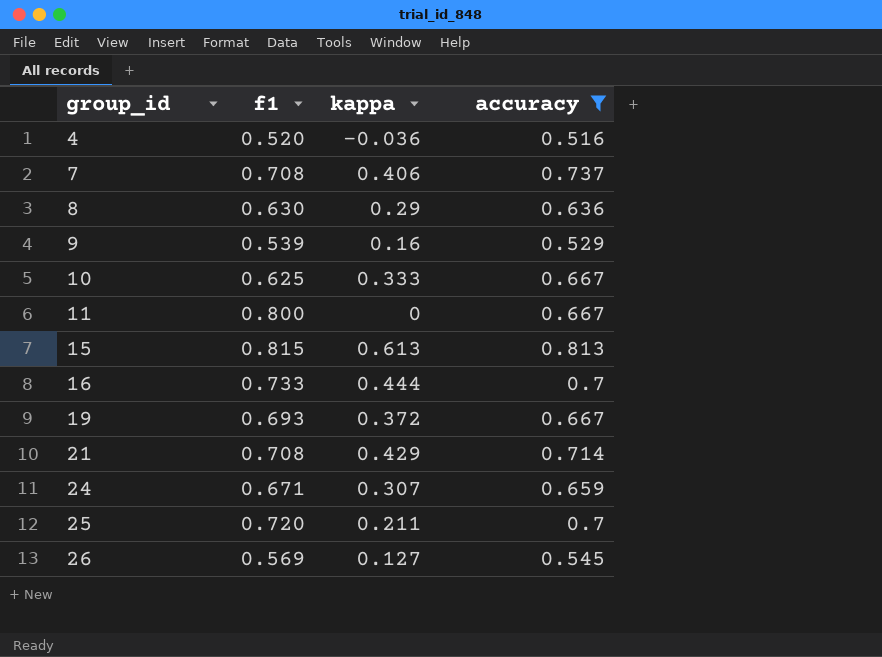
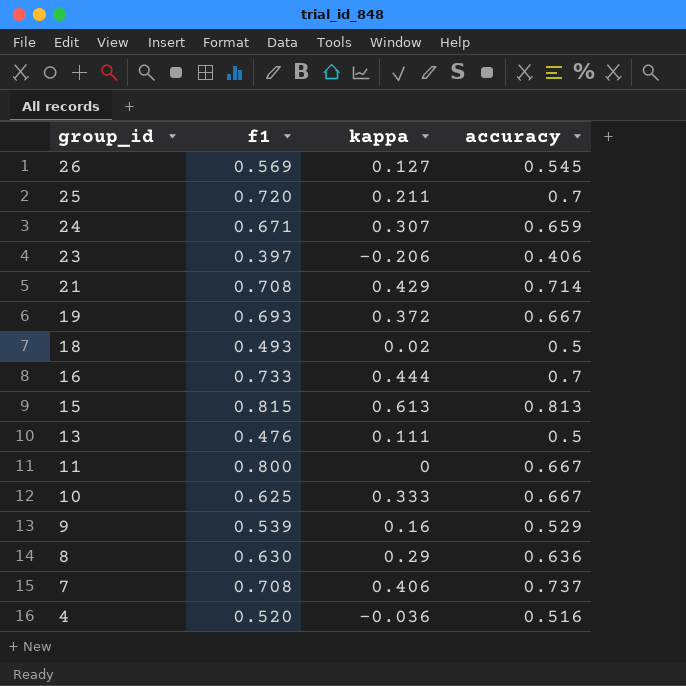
filter: accuracy >= 0.516 -> none
row order: group_id ascending -> group_id descending

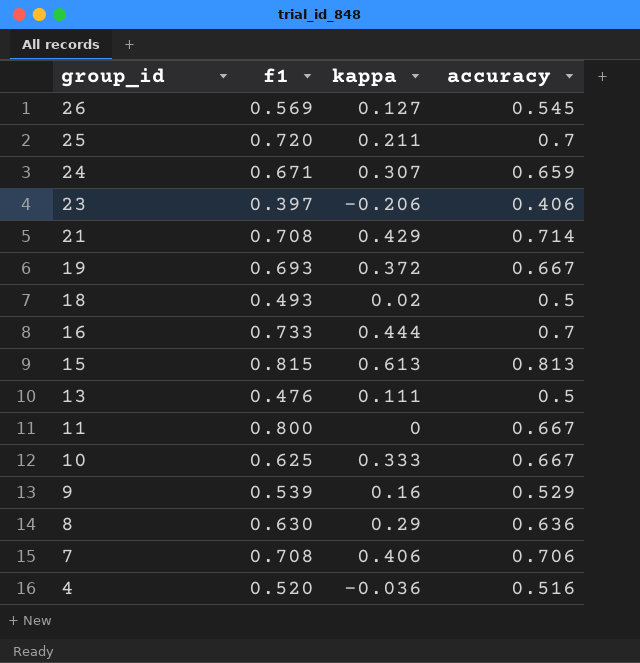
7 | accuracy: 0.737 -> 0.706

